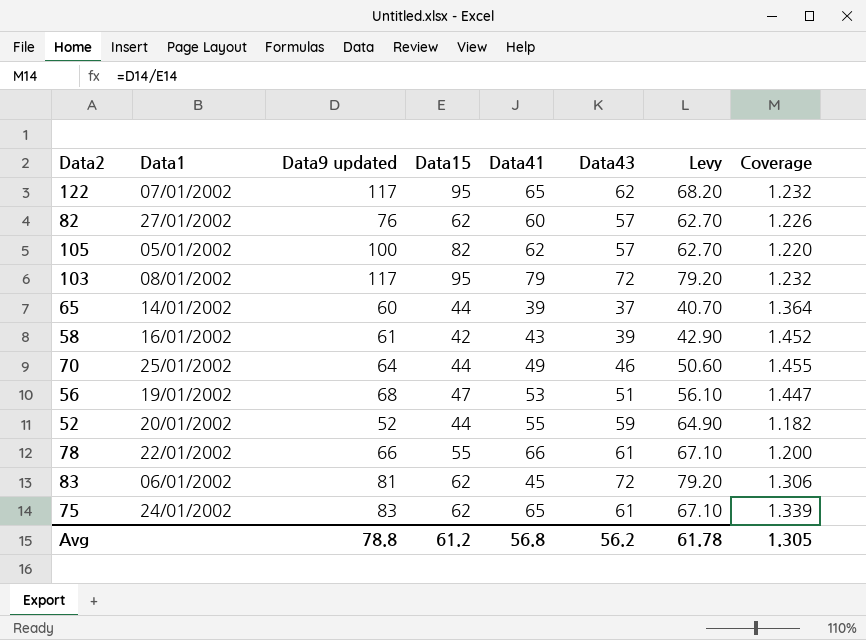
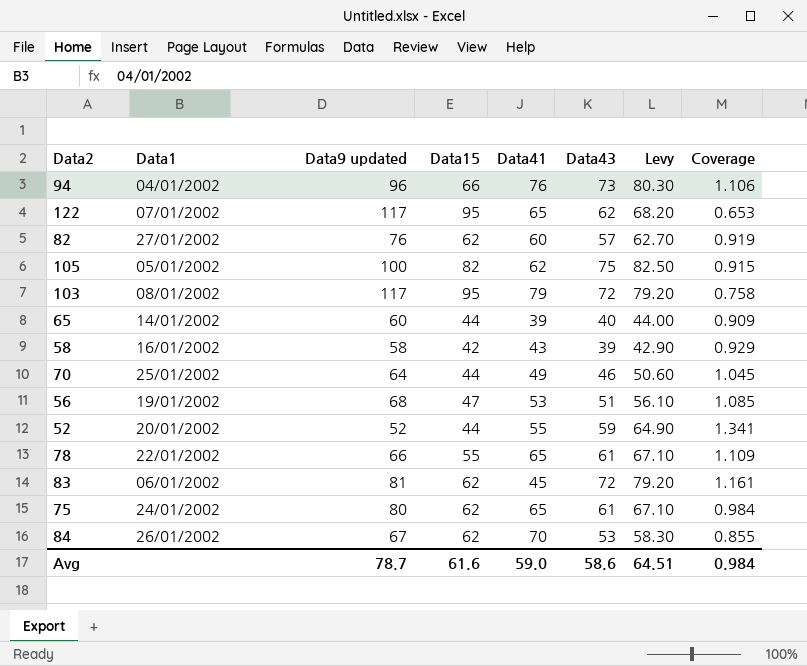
column Coverage | formula: [Data9 updated] / [Data15] -> [Data43] / [Data15]
row 94: none -> 04/01/2002 | 96 | 66 | 76 | 73 | 80.30 | 1.106
105 | Data43: 57 -> 75
105 | Levy: 62.70 -> 82.50
65 | Data43: 37 -> 40
65 | Levy: 40.70 -> 44.00
58 | Data9 updated: 61 -> 58
78 | Data41: 66 -> 65
75 | Data9 updated: 83 -> 80
row 84: none -> 26/01/2002 | 67 | 62 | 70 | 53 | 58.30 | 0.855
Avg | Data9 updated: 78.8 -> 78.7
Avg | Data15: 61.2 -> 61.6
Avg | Data41: 56.8 -> 59.0
Avg | Data43: 56.2 -> 58.6
Avg | Levy: 61.78 -> 64.51
Avg | Coverage: 1.305 -> 0.984

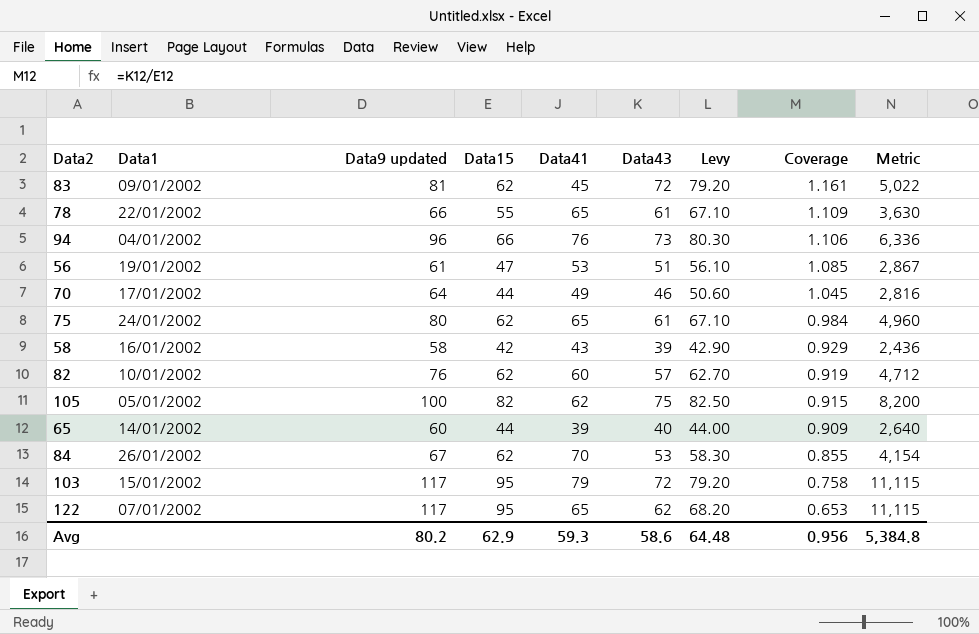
row order: none -> Coverage descending
column Metric | formula: none -> [Data9 updated] * [Data15]
row 52: 20/01/2002 | 52 | 44 | 55 | 59 | 64.90 | 1.341 -> none
83 | Data1: 06/01/2002 -> 09/01/2002
56 | Data9 updated: 68 -> 61
70 | Data1: 25/01/2002 -> 17/01/2002
82 | Data1: 27/01/2002 -> 10/01/2002
103 | Data1: 08/01/2002 -> 15/01/2002
Avg | Data9 updated: 78.7 -> 80.2
Avg | Data15: 61.6 -> 62.9
Avg | Data41: 59.0 -> 59.3
Avg | Levy: 64.51 -> 64.48
Avg | Coverage: 0.984 -> 0.956

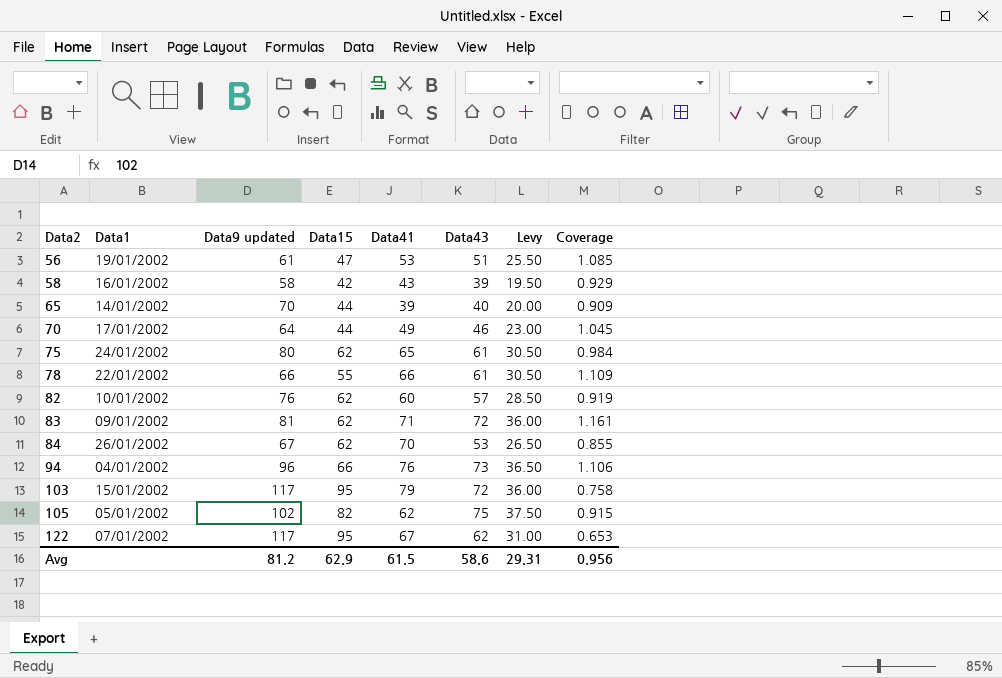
row order: Coverage descending -> Data2 ascending
column Metric | formula: [Data9 updated] * [Data15] -> none
column Levy | formula: [Data43] * 1.1 -> [Data43] * 0.5
65 | Data9 updated: 60 -> 70
78 | Data41: 65 -> 66
83 | Data41: 45 -> 71
105 | Data9 updated: 100 -> 102
122 | Data41: 65 -> 67
Avg | Data9 updated: 80.2 -> 81.2
Avg | Data41: 59.3 -> 61.5
Avg | Levy: 64.48 -> 29.31

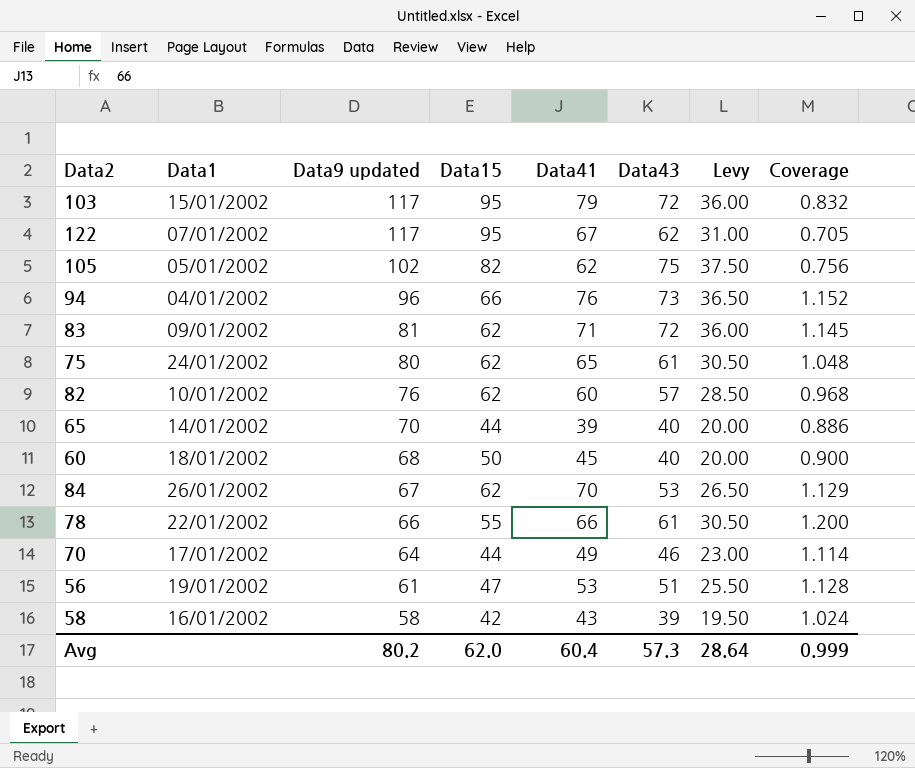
row order: Data2 ascending -> Data9 updated descending
column Coverage | formula: [Data43] / [Data15] -> [Data41] / [Data15]
row 60: none -> 18/01/2002 | 68 | 50 | 45 | 40 | 20.00 | 0.900
Avg | Data9 updated: 81.2 -> 80.2
Avg | Data15: 62.9 -> 62.0
Avg | Data41: 61.5 -> 60.4
Avg | Data43: 58.6 -> 57.3
Avg | Levy: 29.31 -> 28.64
Avg | Coverage: 0.956 -> 0.999

